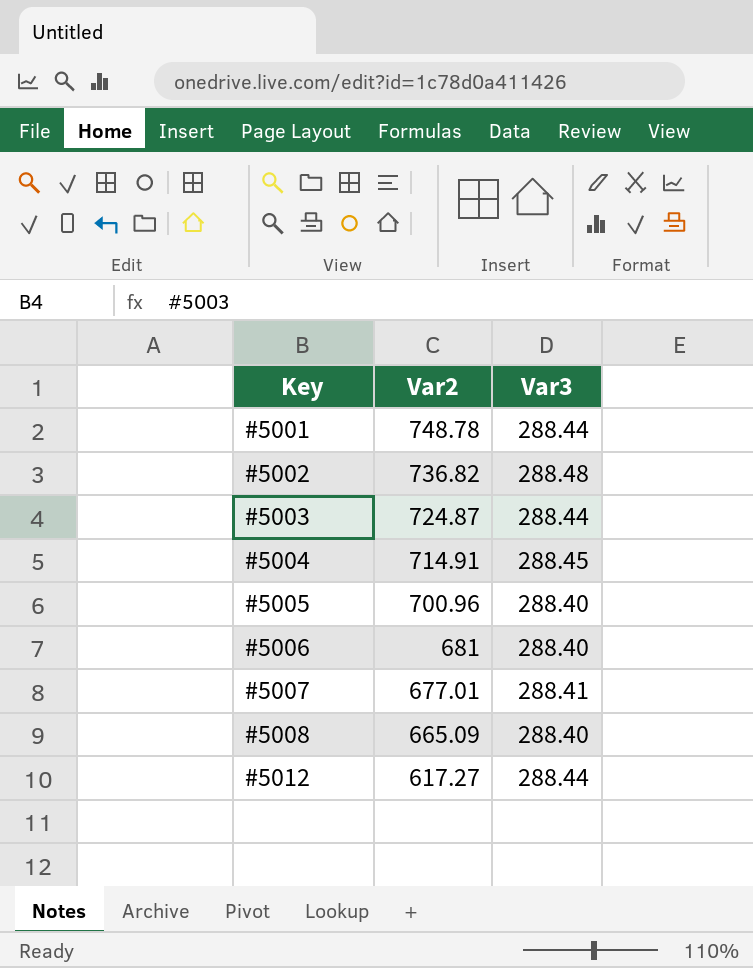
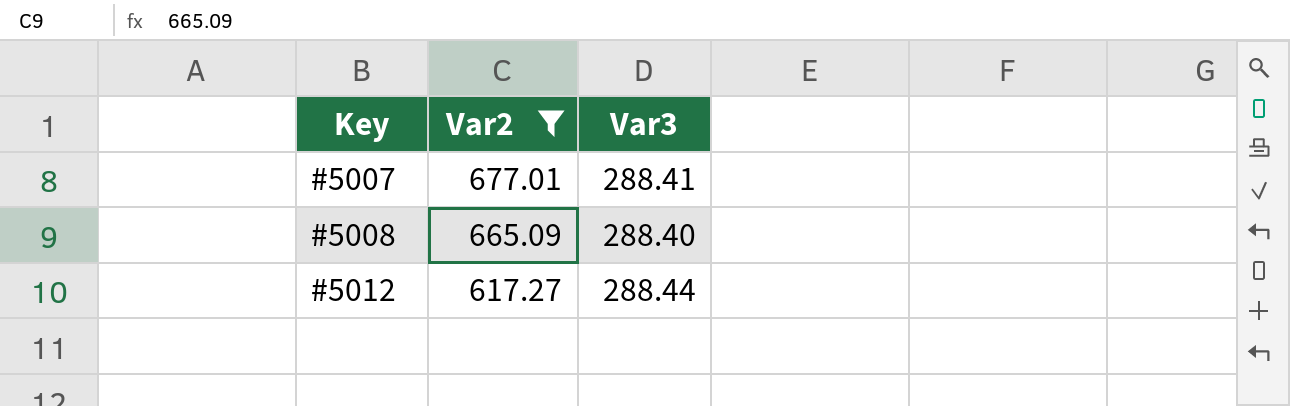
filter: none -> Var2 <= 677.01

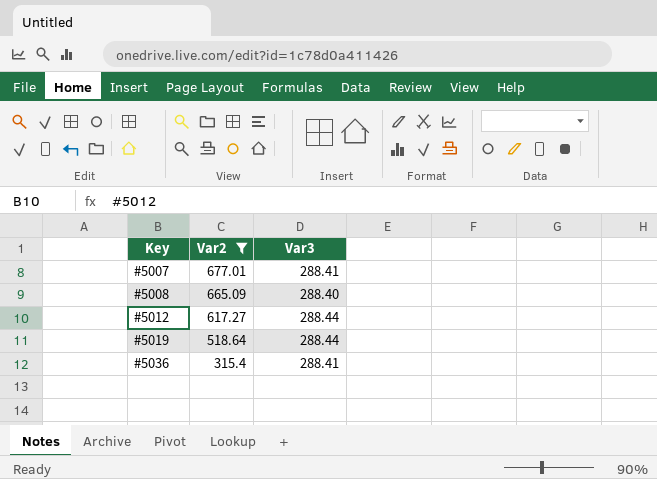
row #5019: none -> 518.64 | 288.44
row #5036: none -> 315.4 | 288.41

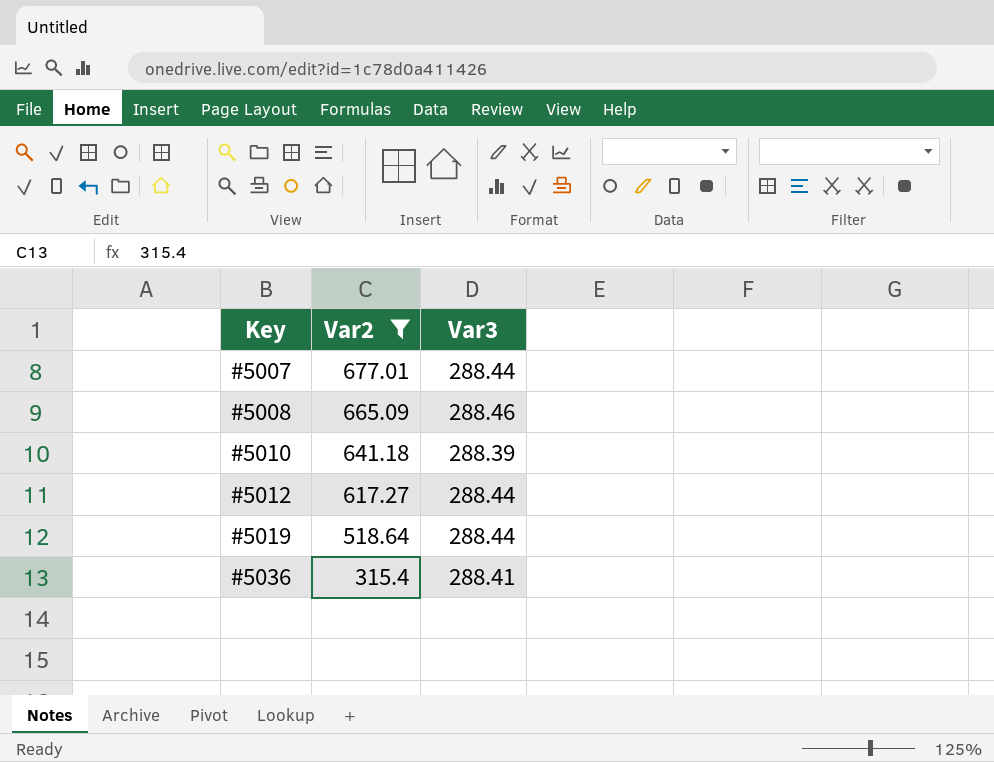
#5007 | Var3: 288.41 -> 288.44
#5008 | Var3: 288.40 -> 288.46
row #5010: none -> 641.18 | 288.39

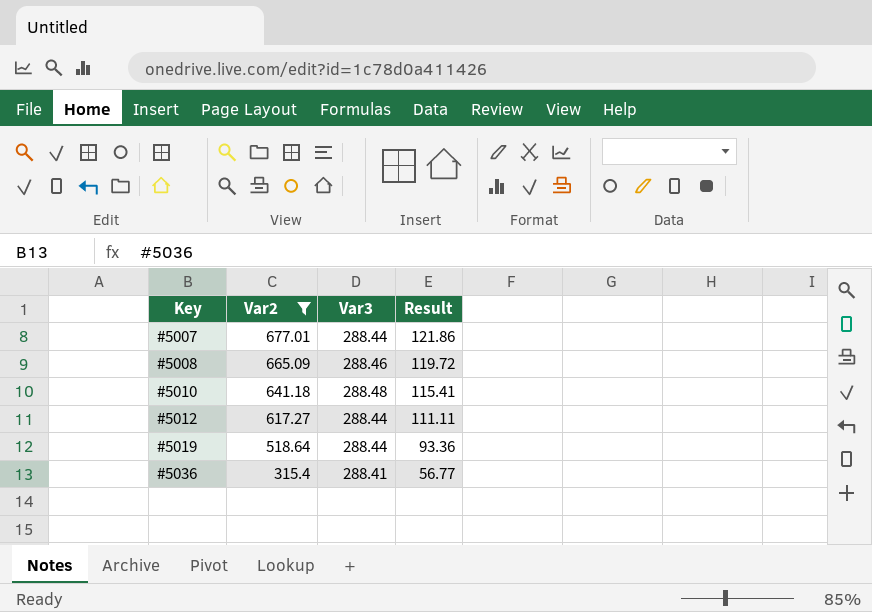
column Result | formula: none -> [Var2] * 0.18
#5010 | Var3: 288.39 -> 288.48

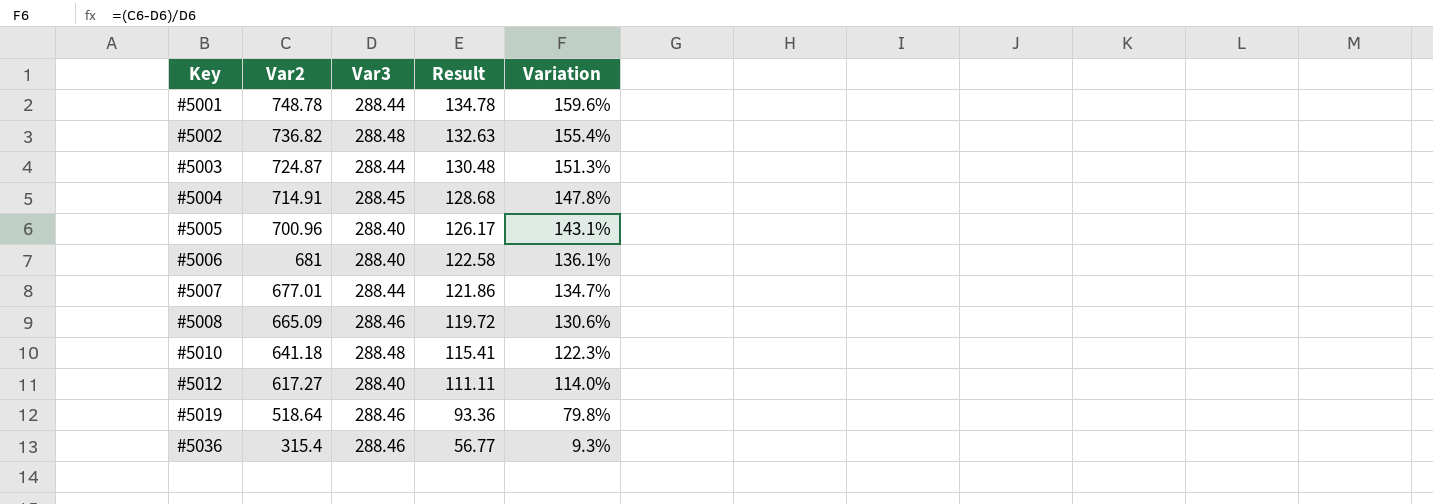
filter: Var2 <= 677.01 -> none
column Variation | formula: none -> ([Var2] - [Var3]) / [Var3]
#5012 | Var3: 288.44 -> 288.40
#5019 | Var3: 288.44 -> 288.46
#5036 | Var3: 288.41 -> 288.46

